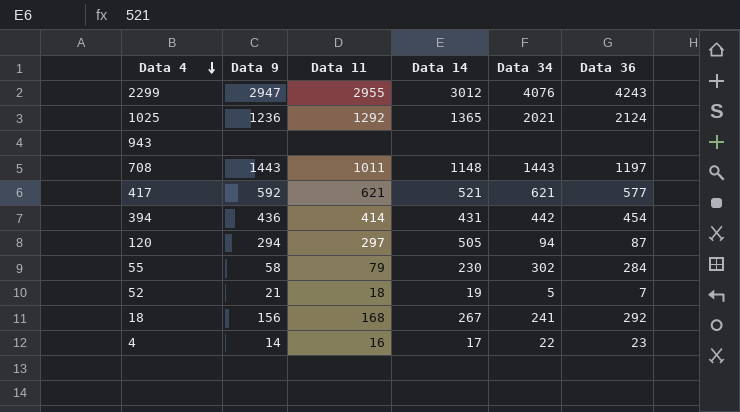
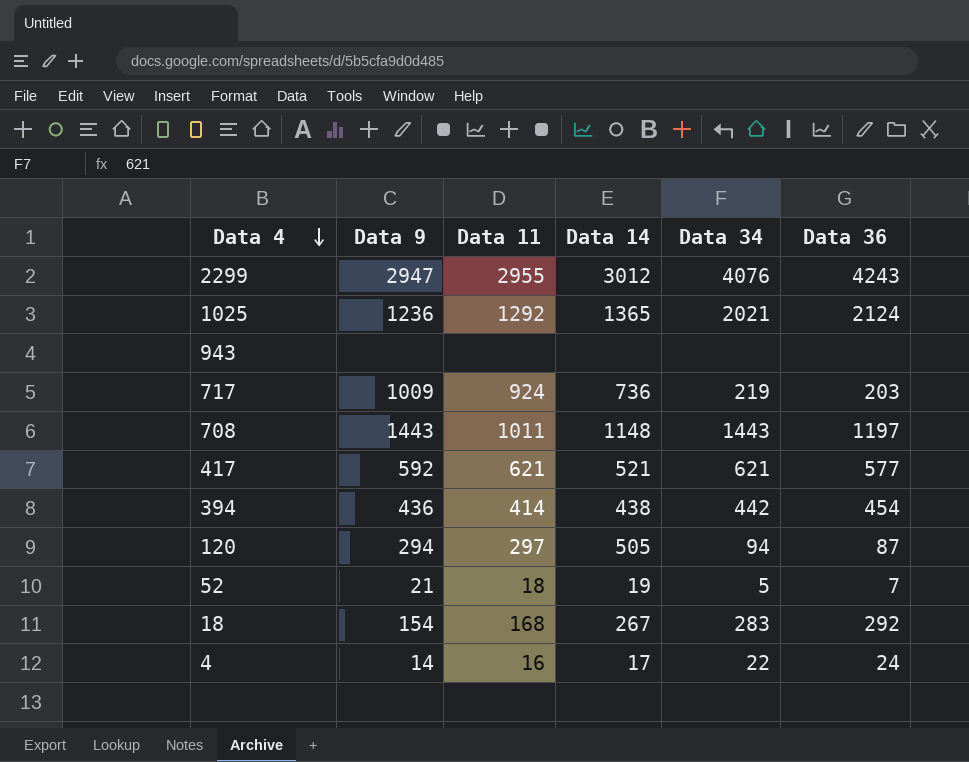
row 55: 58 | 79 | 230 | 302 | 284 -> none
row 717: none -> 1009 | 924 | 736 | 219 | 203
394 | Data 14: 431 -> 438
18 | Data 9: 156 -> 154
18 | Data 34: 241 -> 283
4 | Data 36: 23 -> 24

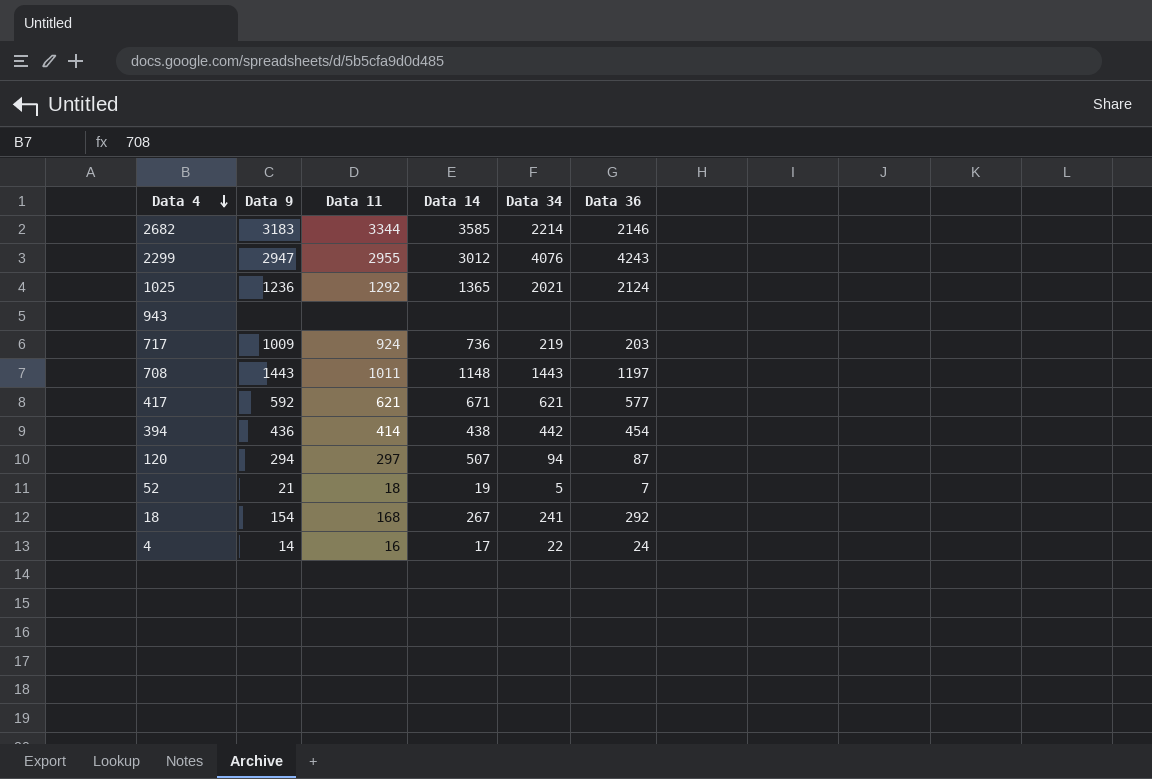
row 2682: none -> 3183 | 3344 | 3585 | 2214 | 2146
417 | Data 14: 521 -> 671
120 | Data 14: 505 -> 507
18 | Data 34: 283 -> 241

